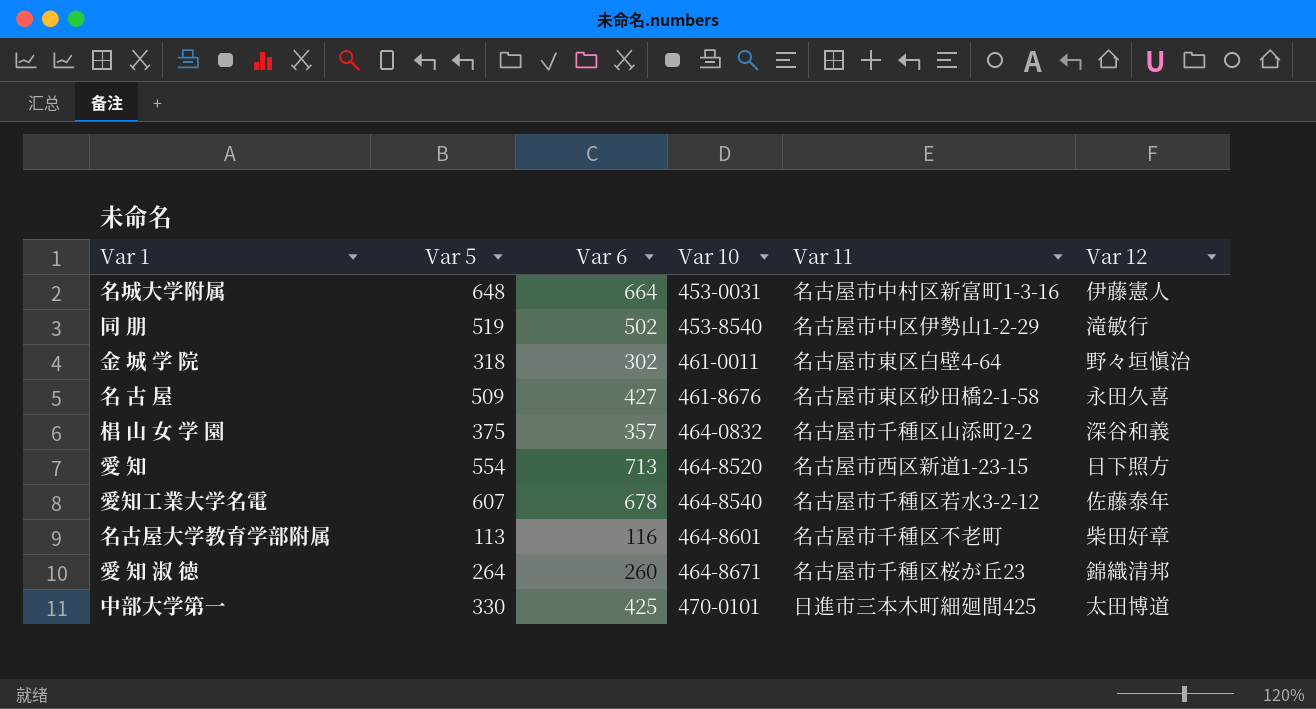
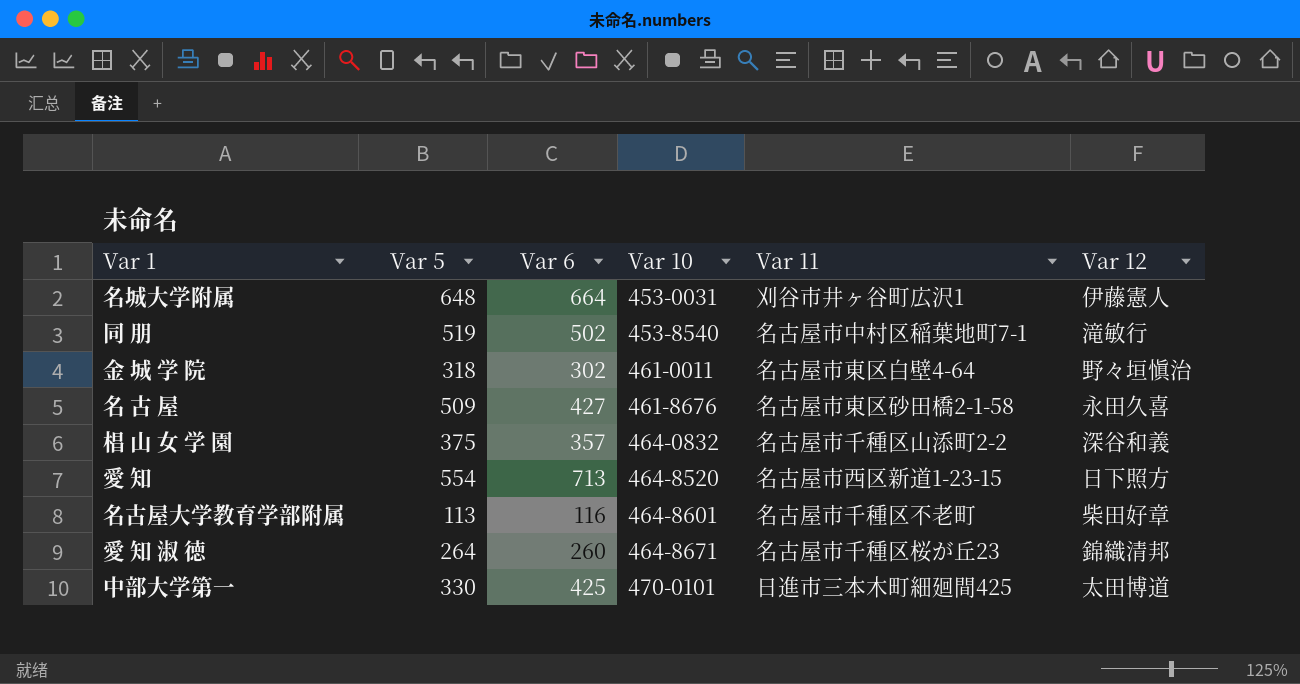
row 愛知工業大学名電: 607 | 678 | 464-8540 | 名古屋市千種区若水3-2-12 | 佐藤泰年 -> none
名城大学附属 | Var 11: 名古屋市中村区新富町1-3-16 -> 刈谷市井ヶ谷町広沢1
同 朋 | Var 11: 名古屋市中区伊勢山1-2-29 -> 名古屋市中村区稲葉地町7-1

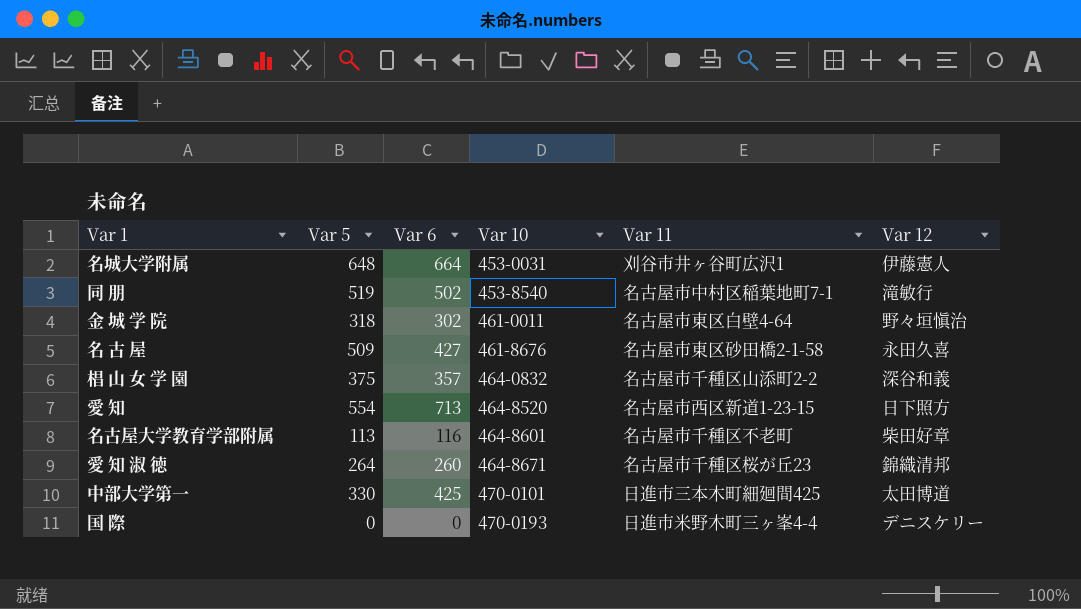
row 国 際: none -> 0 | 0 | 470-0193 | 日進市米野木町三ヶ峯4-4 | デニスケリー

